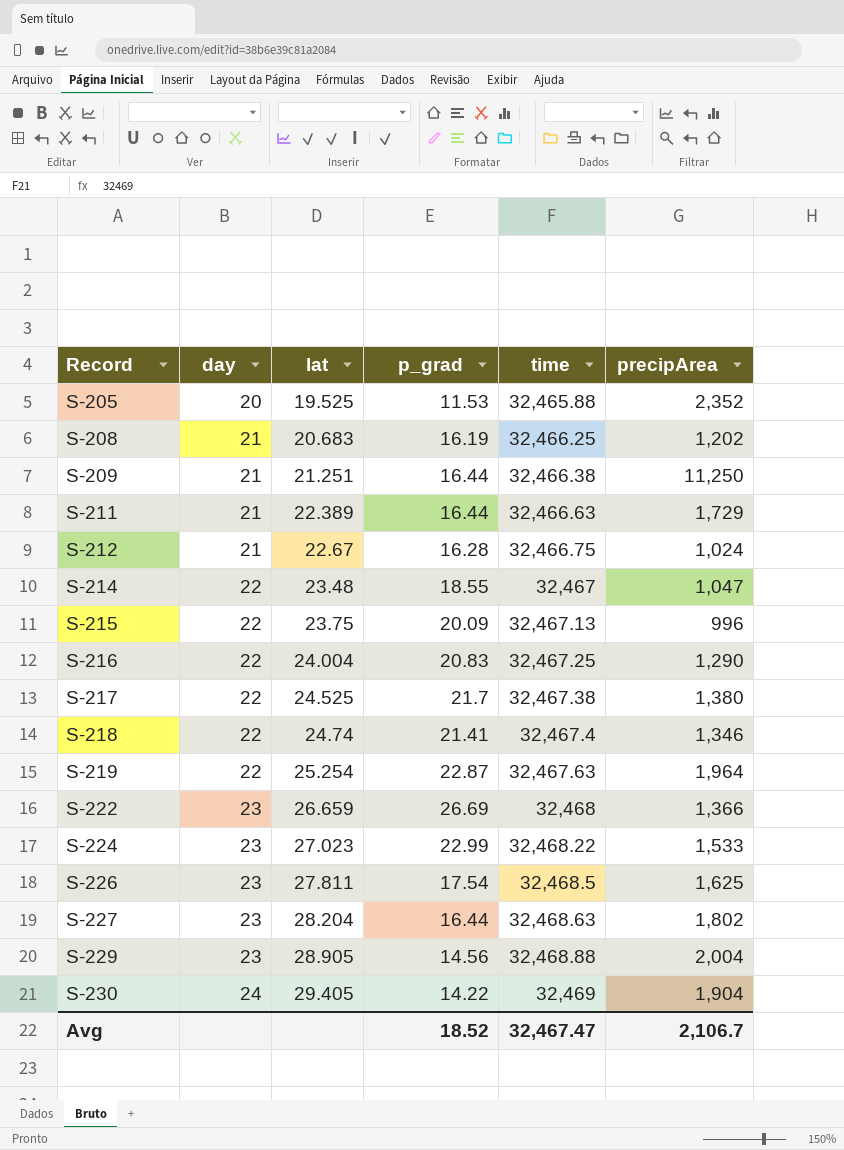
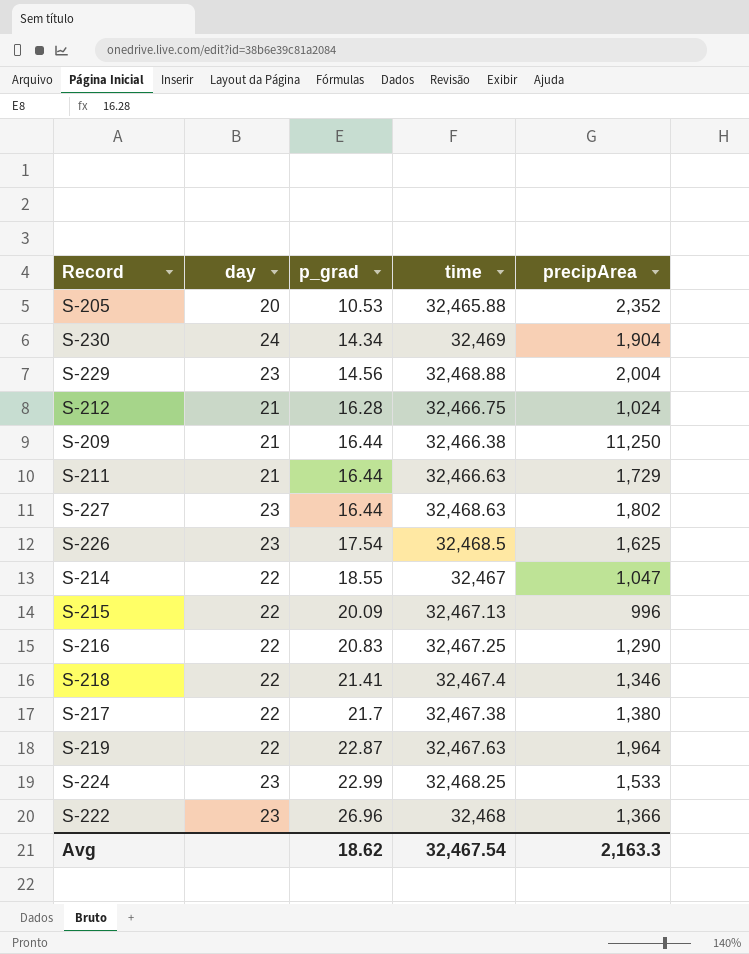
row order: Record ascending -> p_grad ascending
column lat | position: 3 -> none
row S-208: 21 | 20.683 | 16.19 | 32,466.25 | 1,202 -> none
S-205 | p_grad: 11.53 -> 10.53
S-230 | p_grad: 14.22 -> 14.34
S-224 | time: 32,468.22 -> 32,468.25
S-222 | p_grad: 26.69 -> 26.96
Avg | p_grad: 18.52 -> 18.62
Avg | time: 32,467.47 -> 32,467.54
Avg | precipArea: 2,106.7 -> 2,163.3

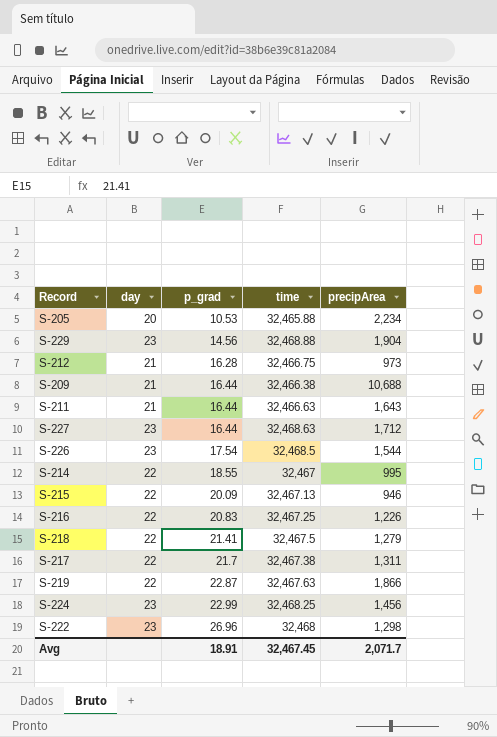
row S-230: 24 | 14.34 | 32,469 | 1,904 -> none
S-205 | precipArea: 2,352 -> 2,234
S-229 | precipArea: 2,004 -> 1,904
S-212 | precipArea: 1,024 -> 973
S-209 | precipArea: 11,250 -> 10,688
S-211 | precipArea: 1,729 -> 1,643
S-227 | precipArea: 1,802 -> 1,712
S-226 | precipArea: 1,625 -> 1,544
S-214 | precipArea: 1,047 -> 995
S-215 | precipArea: 996 -> 946
S-216 | precipArea: 1,290 -> 1,226
S-218 | time: 32,467.4 -> 32,467.5
S-218 | precipArea: 1,346 -> 1,279
S-217 | precipArea: 1,380 -> 1,311
S-219 | precipArea: 1,964 -> 1,866
S-224 | precipArea: 1,533 -> 1,456
S-222 | precipArea: 1,366 -> 1,298
Avg | p_grad: 18.62 -> 18.91
Avg | time: 32,467.54 -> 32,467.45
Avg | precipArea: 2,163.3 -> 2,071.7

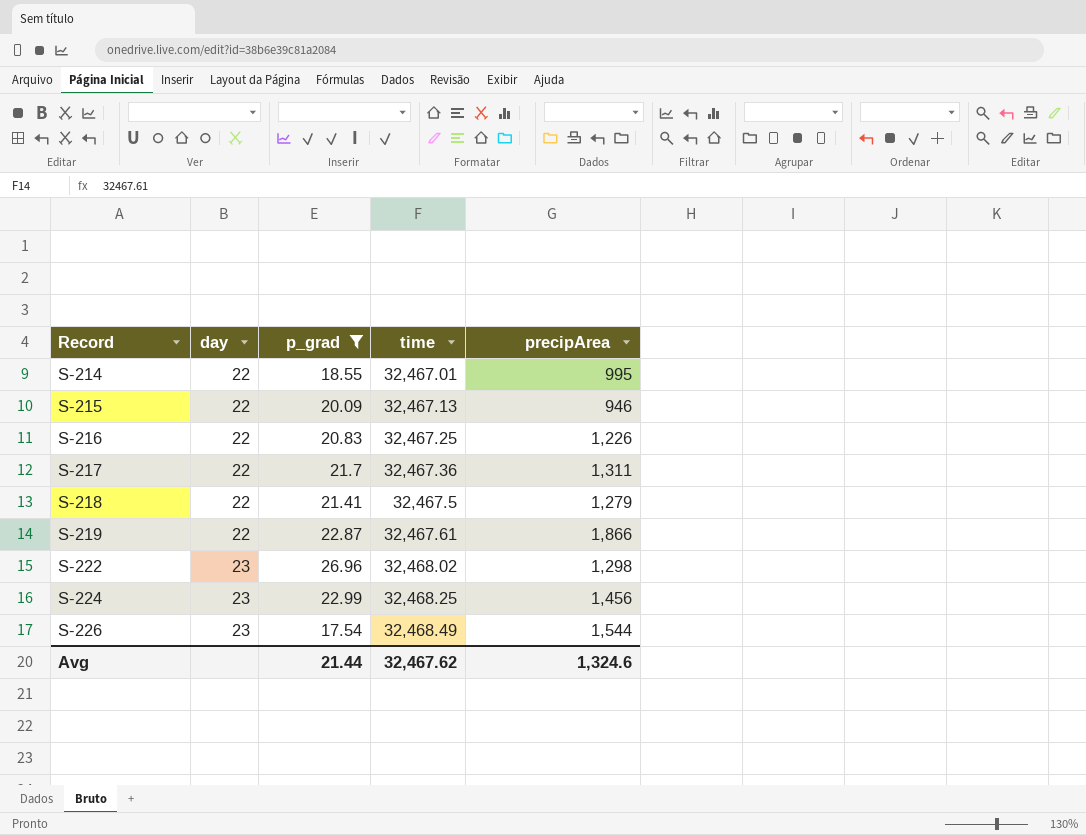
filter: none -> p_grad >= 17.54
row order: p_grad ascending -> Record ascending
S-214 | time: 32,467 -> 32,467.01
S-217 | time: 32,467.38 -> 32,467.36
S-219 | time: 32,467.63 -> 32,467.61
S-222 | time: 32,468 -> 32,468.02
S-226 | time: 32,468.5 -> 32,468.49
Avg | p_grad: 18.91 -> 21.44
Avg | time: 32,467.45 -> 32,467.62
Avg | precipArea: 2,071.7 -> 1,324.6

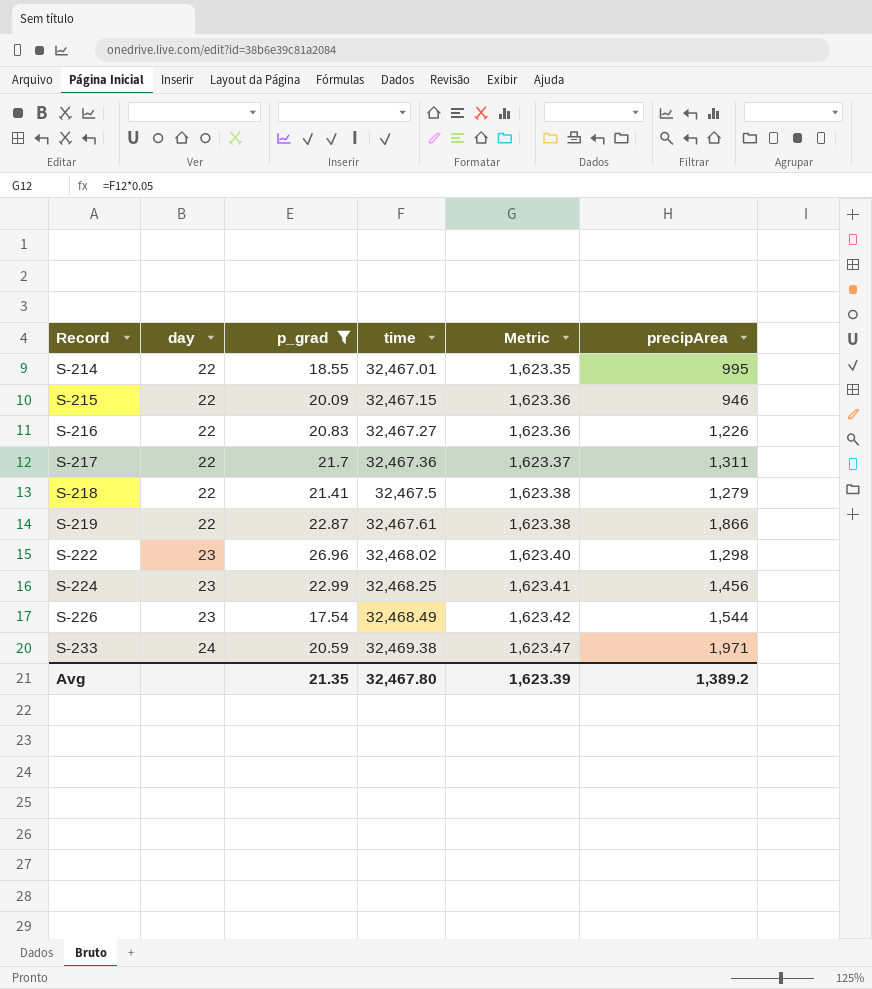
column Metric | formula: none -> [time] * 0.05
S-215 | time: 32,467.13 -> 32,467.15
S-216 | time: 32,467.25 -> 32,467.27
row S-233: none -> 24 | 20.59 | 32,469.38 | 1,623.47 | 1,971
Avg | p_grad: 21.44 -> 21.35
Avg | time: 32,467.62 -> 32,467.80
Avg | precipArea: 1,324.6 -> 1,389.2

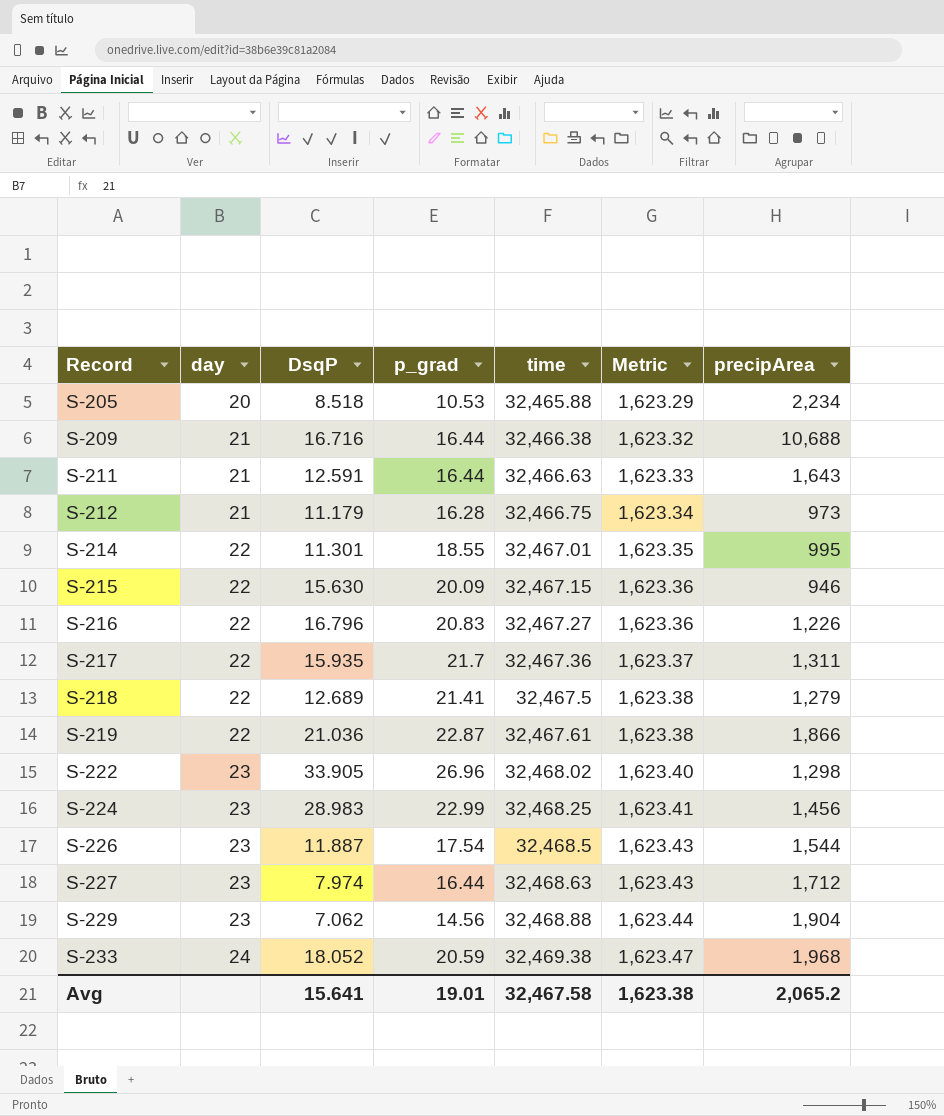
filter: p_grad >= 17.54 -> none
column DsqP | position: none -> 3
S-226 | time: 32,468.49 -> 32,468.5
S-226 | Metric: 1,623.42 -> 1,623.43
S-233 | precipArea: 1,971 -> 1,968
Avg | p_grad: 21.35 -> 19.01
Avg | time: 32,467.80 -> 32,467.58
Avg | Metric: 1,623.39 -> 1,623.38
Avg | precipArea: 1,389.2 -> 2,065.2

